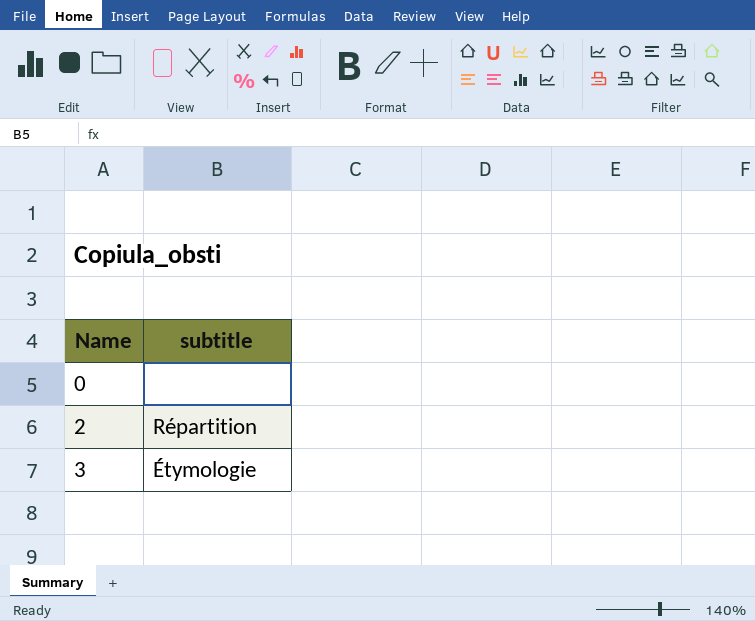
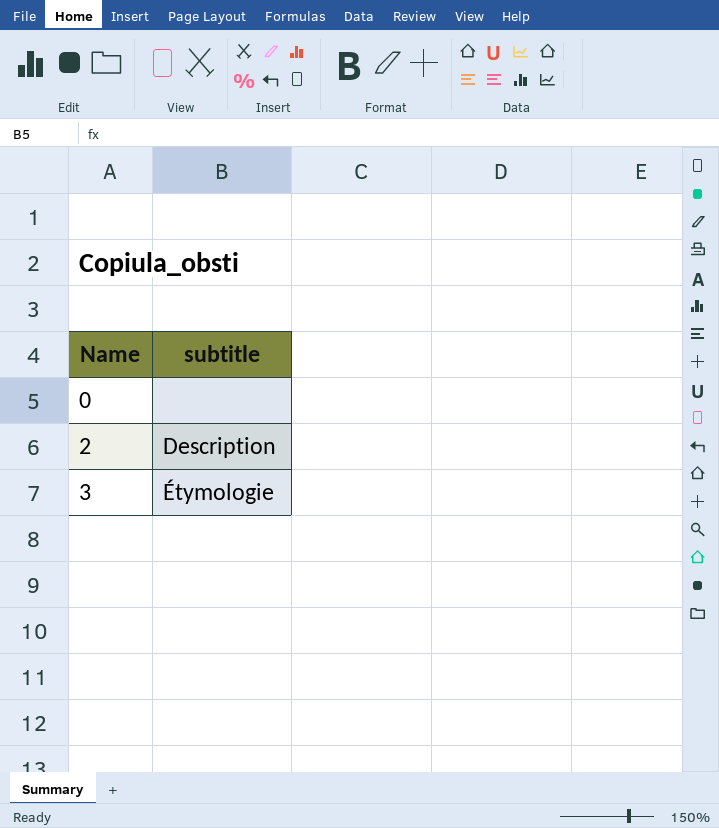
2 | subtitle: Répartition -> Description

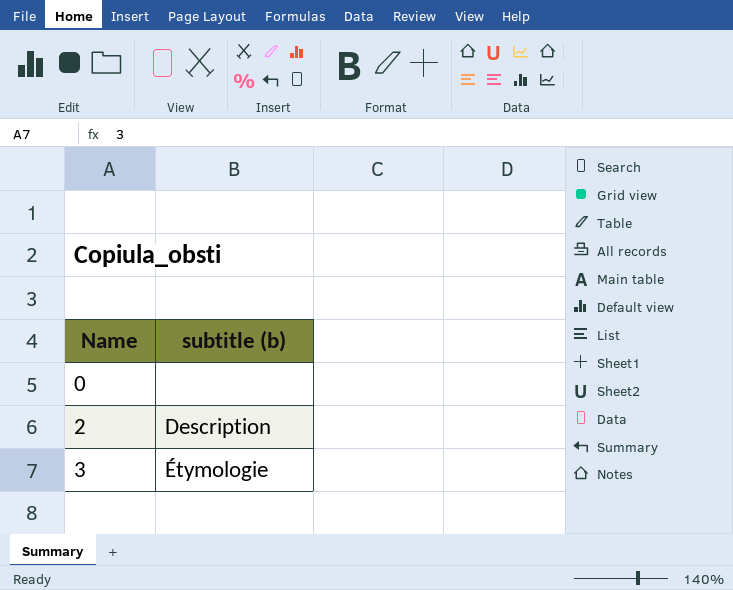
column name: subtitle -> subtitle (b)

